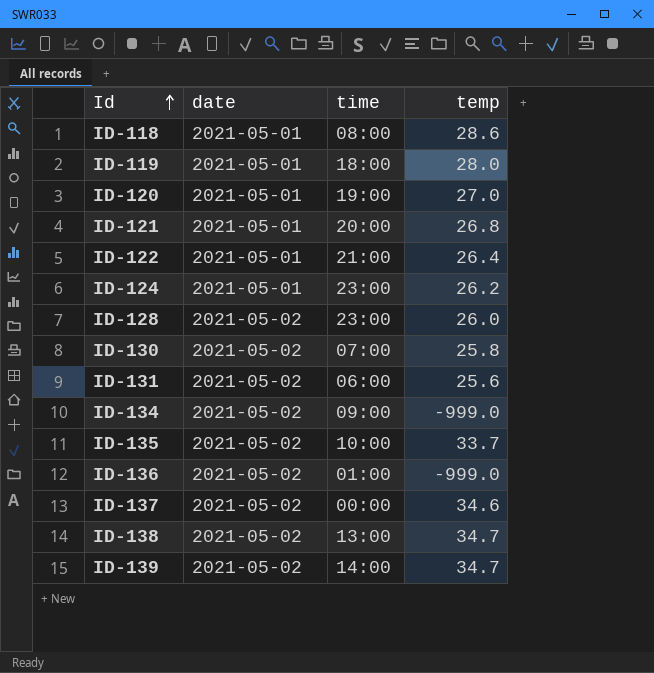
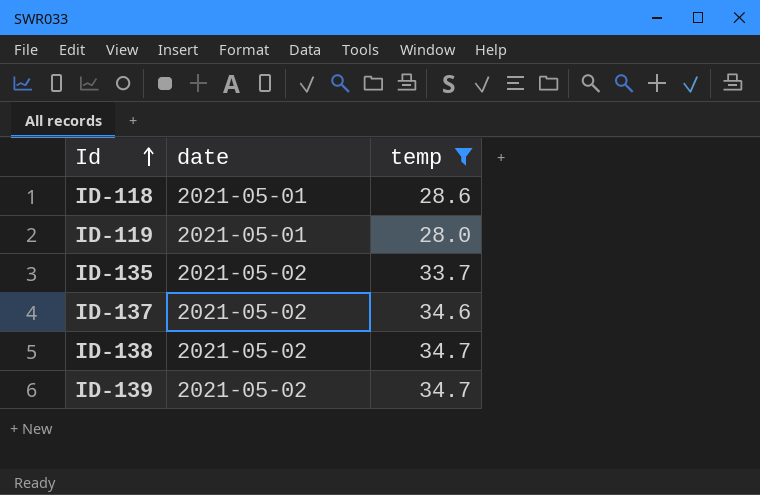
filter: none -> temp >= 28.0
column time | position: 3 -> none

